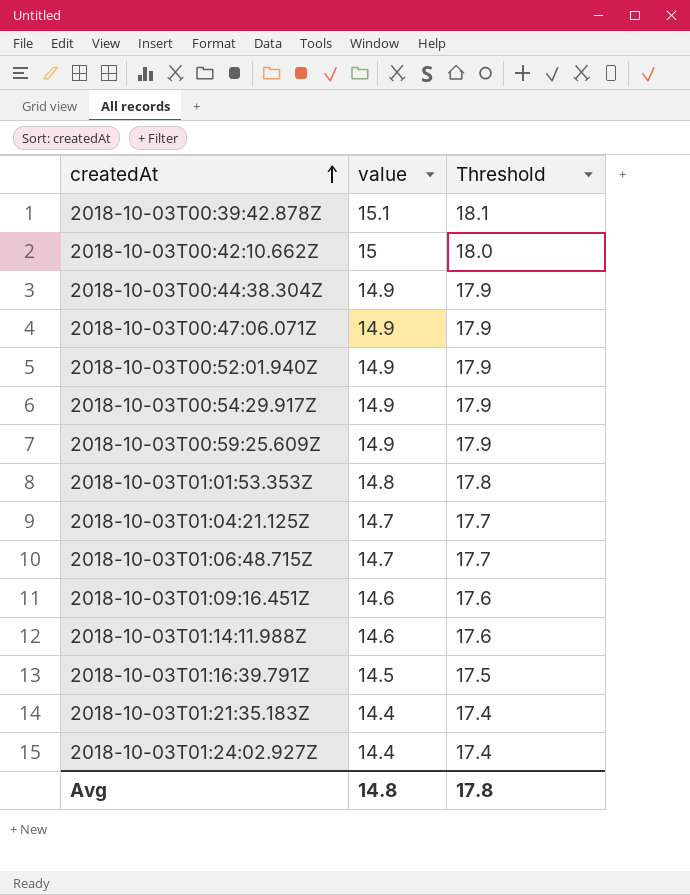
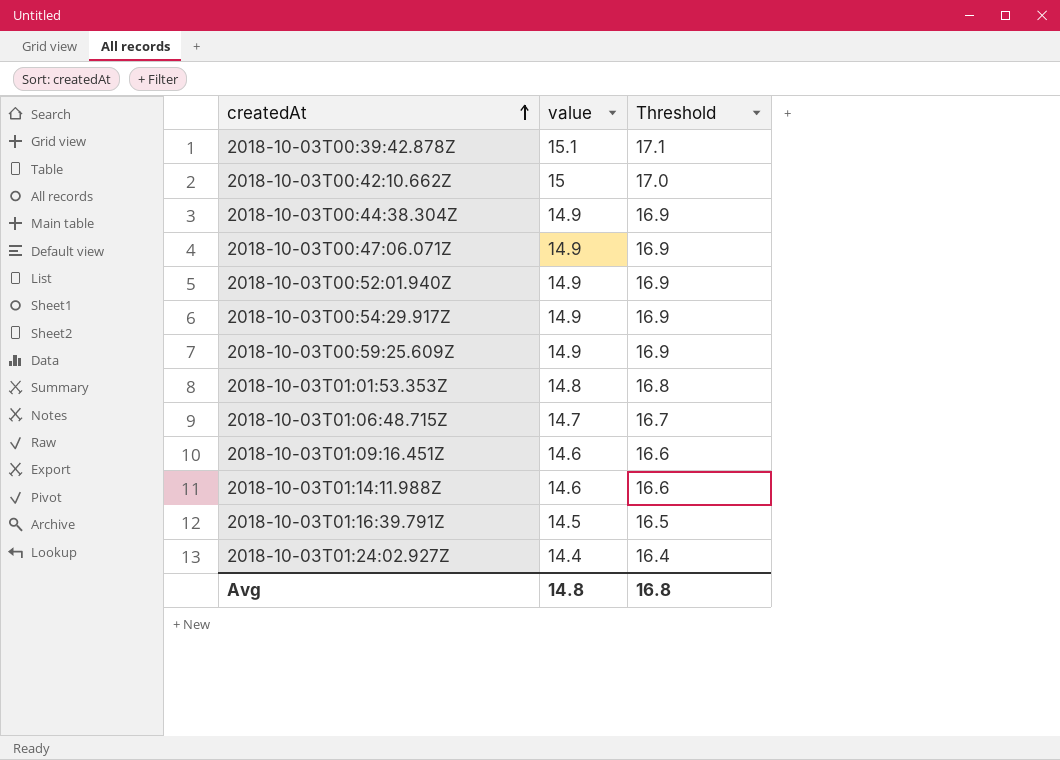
column Threshold | formula: [value] + 3 -> [value] + 2
row 2018-10-03T01:04:21.125Z: 14.7 | 17.7 -> none
row 2018-10-03T01:21:35.183Z: 14.4 | 17.4 -> none
Avg | Threshold: 17.8 -> 16.8

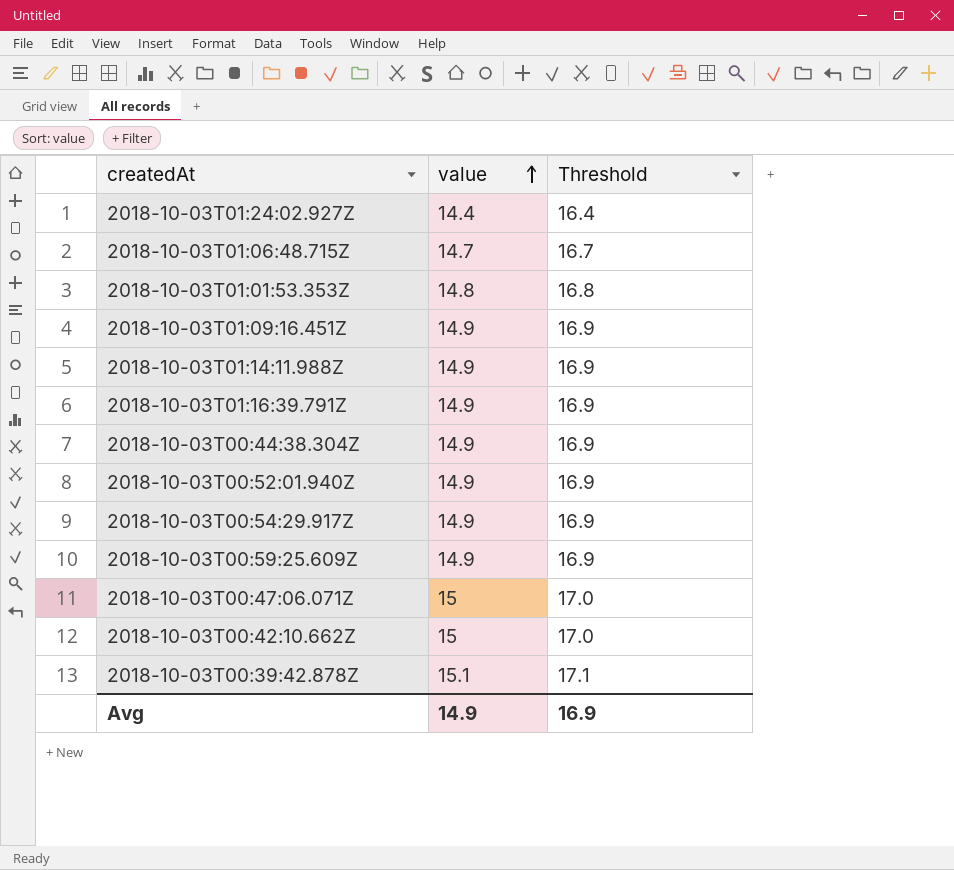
row order: createdAt ascending -> value ascending
2018-10-03T01:09:16.451Z | value: 14.6 -> 14.9
2018-10-03T01:09:16.451Z | Threshold: 16.6 -> 16.9
2018-10-03T01:14:11.988Z | value: 14.6 -> 14.9
2018-10-03T01:14:11.988Z | Threshold: 16.6 -> 16.9
2018-10-03T01:16:39.791Z | value: 14.5 -> 14.9
2018-10-03T01:16:39.791Z | Threshold: 16.5 -> 16.9
2018-10-03T00:47:06.071Z | value: 14.9 -> 15
2018-10-03T00:47:06.071Z | Threshold: 16.9 -> 17.0
Avg | value: 14.8 -> 14.9
Avg | Threshold: 16.8 -> 16.9

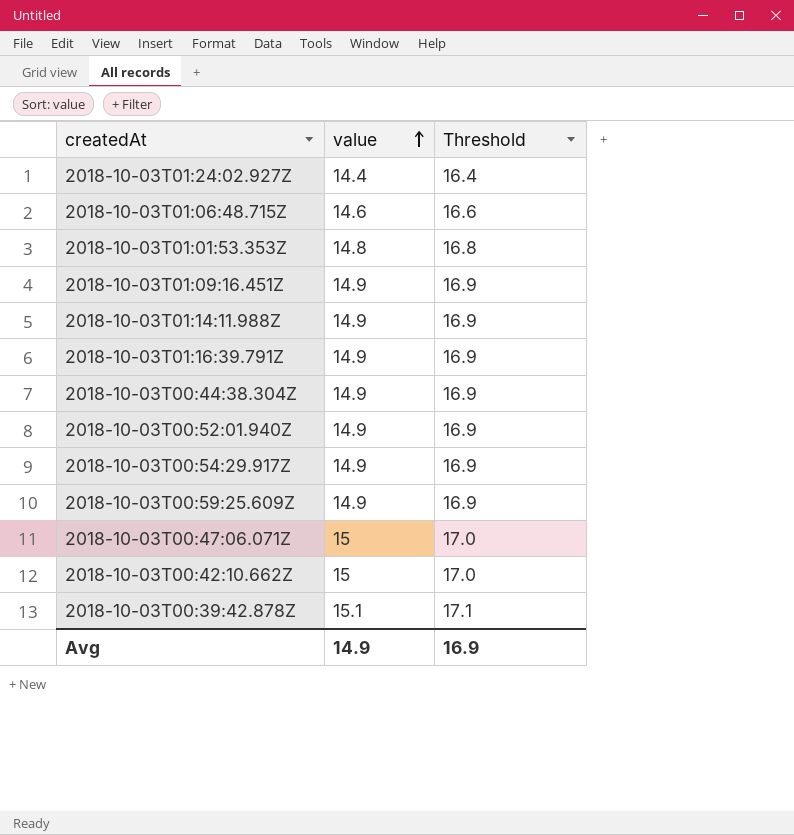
2018-10-03T01:06:48.715Z | value: 14.7 -> 14.6
2018-10-03T01:06:48.715Z | Threshold: 16.7 -> 16.6

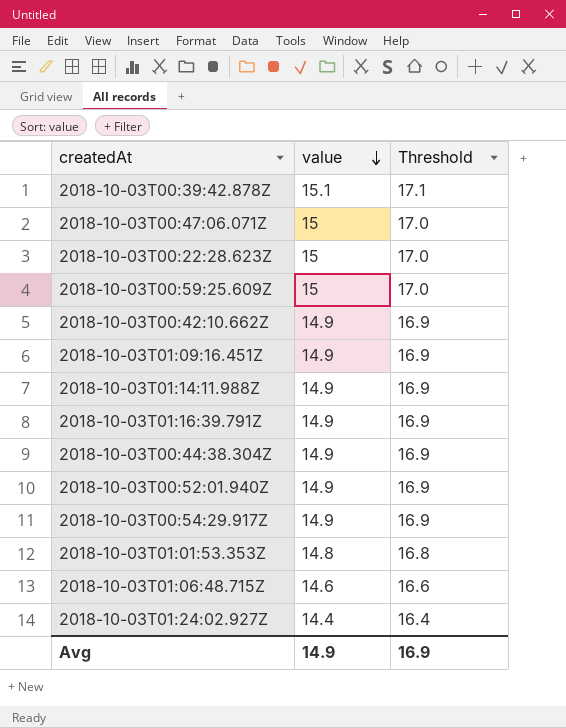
row order: value ascending -> value descending
row 2018-10-03T00:22:28.623Z: none -> 15 | 17.0
2018-10-03T00:59:25.609Z | value: 14.9 -> 15
2018-10-03T00:59:25.609Z | Threshold: 16.9 -> 17.0
2018-10-03T00:42:10.662Z | value: 15 -> 14.9
2018-10-03T00:42:10.662Z | Threshold: 17.0 -> 16.9

